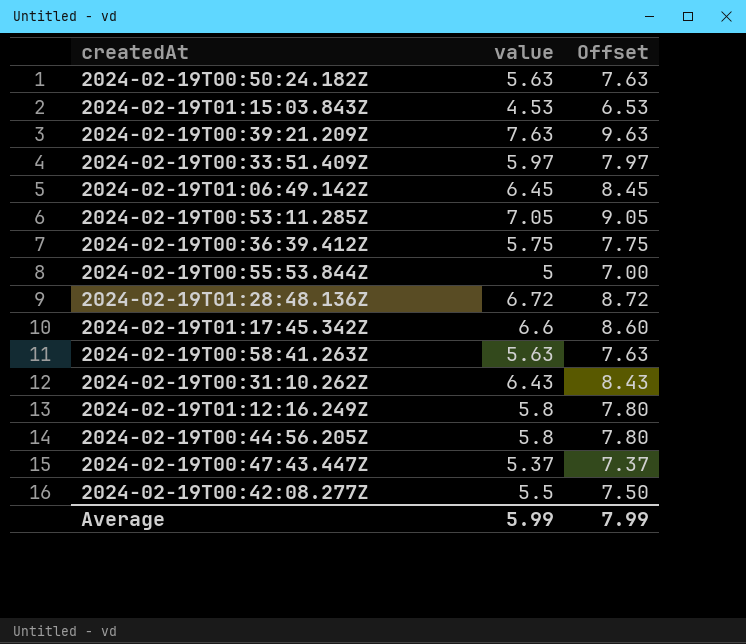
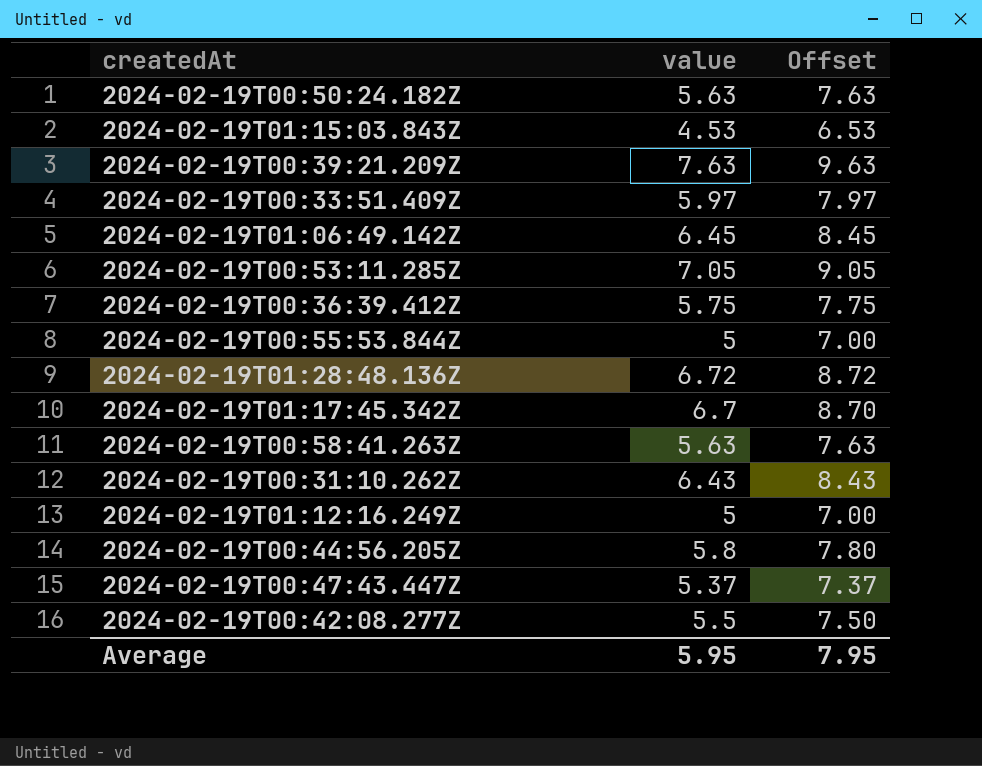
2024-02-19T01:17:45.342Z | value: 6.6 -> 6.7
2024-02-19T01:17:45.342Z | Offset: 8.60 -> 8.70
2024-02-19T01:12:16.249Z | value: 5.8 -> 5
2024-02-19T01:12:16.249Z | Offset: 7.80 -> 7.00
Average | value: 5.99 -> 5.95
Average | Offset: 7.99 -> 7.95

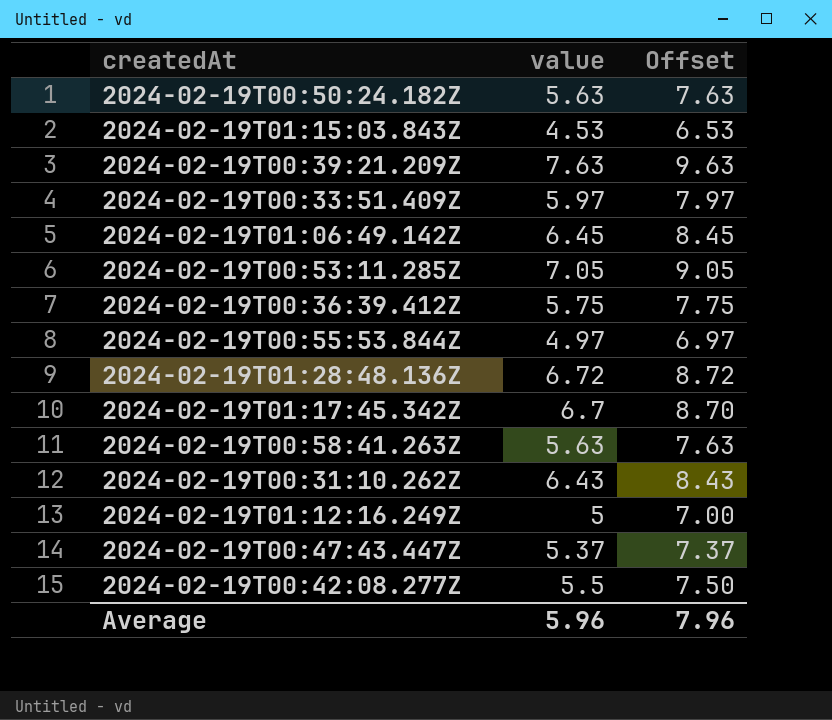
row 2024-02-19T00:44:56.205Z: 5.8 | 7.80 -> none
2024-02-19T00:55:53.844Z | value: 5 -> 4.97
2024-02-19T00:55:53.844Z | Offset: 7.00 -> 6.97
Average | value: 5.95 -> 5.96
Average | Offset: 7.95 -> 7.96

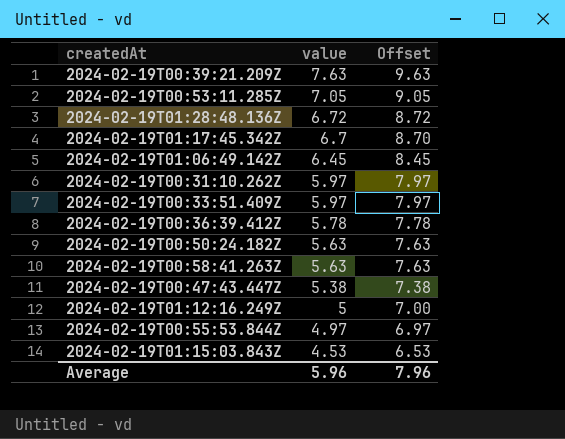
row order: none -> value descending
row 2024-02-19T00:42:08.277Z: 5.5 | 7.50 -> none
2024-02-19T00:31:10.262Z | value: 6.43 -> 5.97
2024-02-19T00:31:10.262Z | Offset: 8.43 -> 7.97
2024-02-19T00:36:39.412Z | value: 5.75 -> 5.78
2024-02-19T00:36:39.412Z | Offset: 7.75 -> 7.78
2024-02-19T00:47:43.447Z | value: 5.37 -> 5.38
2024-02-19T00:47:43.447Z | Offset: 7.37 -> 7.38

